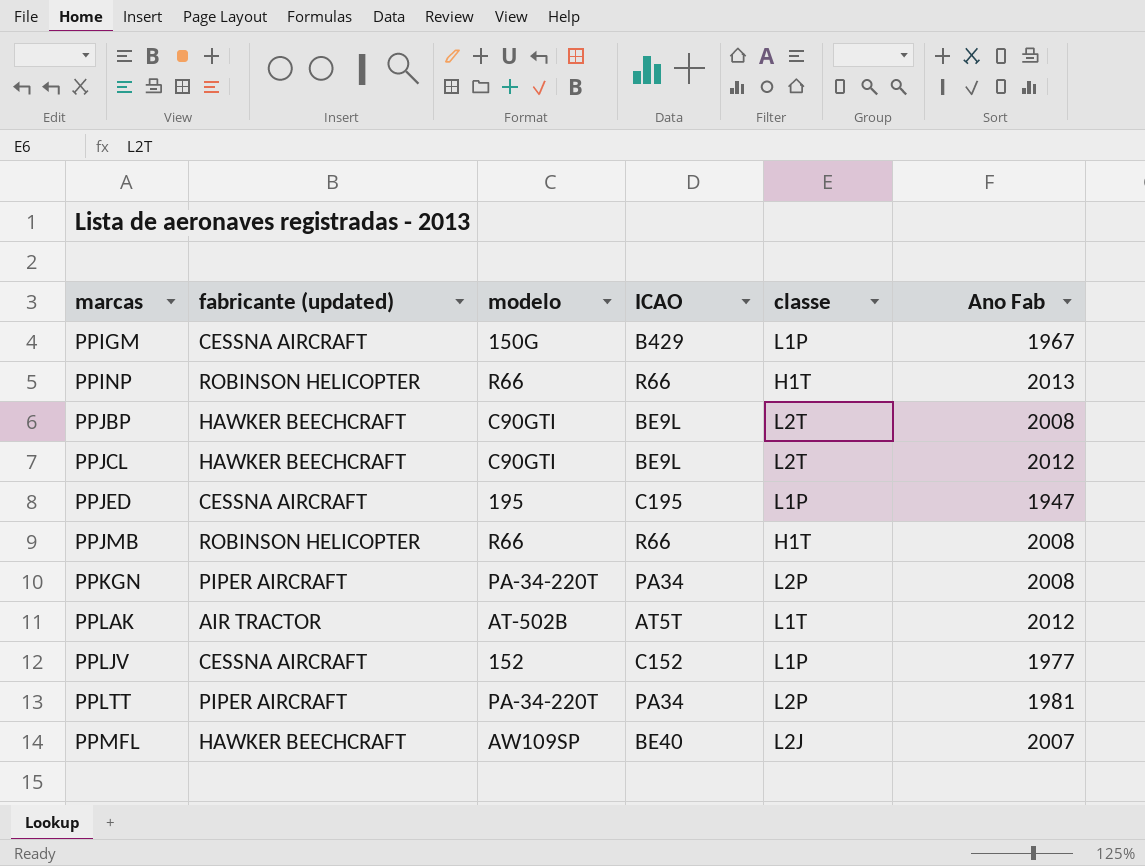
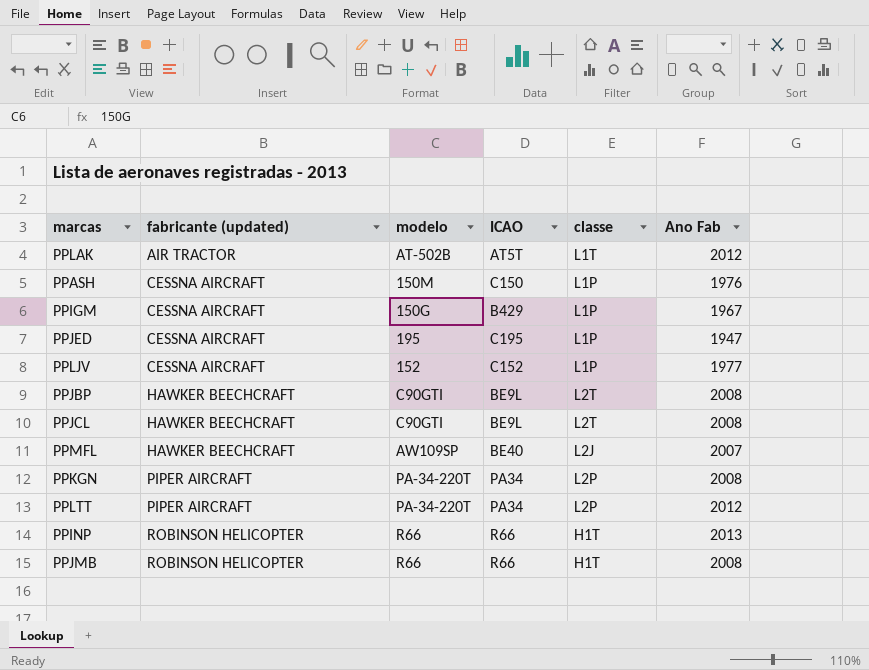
row order: marcas ascending -> fabricante (updated) ascending
row PPASH: none -> CESSNA AIRCRAFT | 150M | C150 | L1P | 1976
PPJCL | Ano Fab: 2012 -> 2008
PPLTT | Ano Fab: 1981 -> 2012

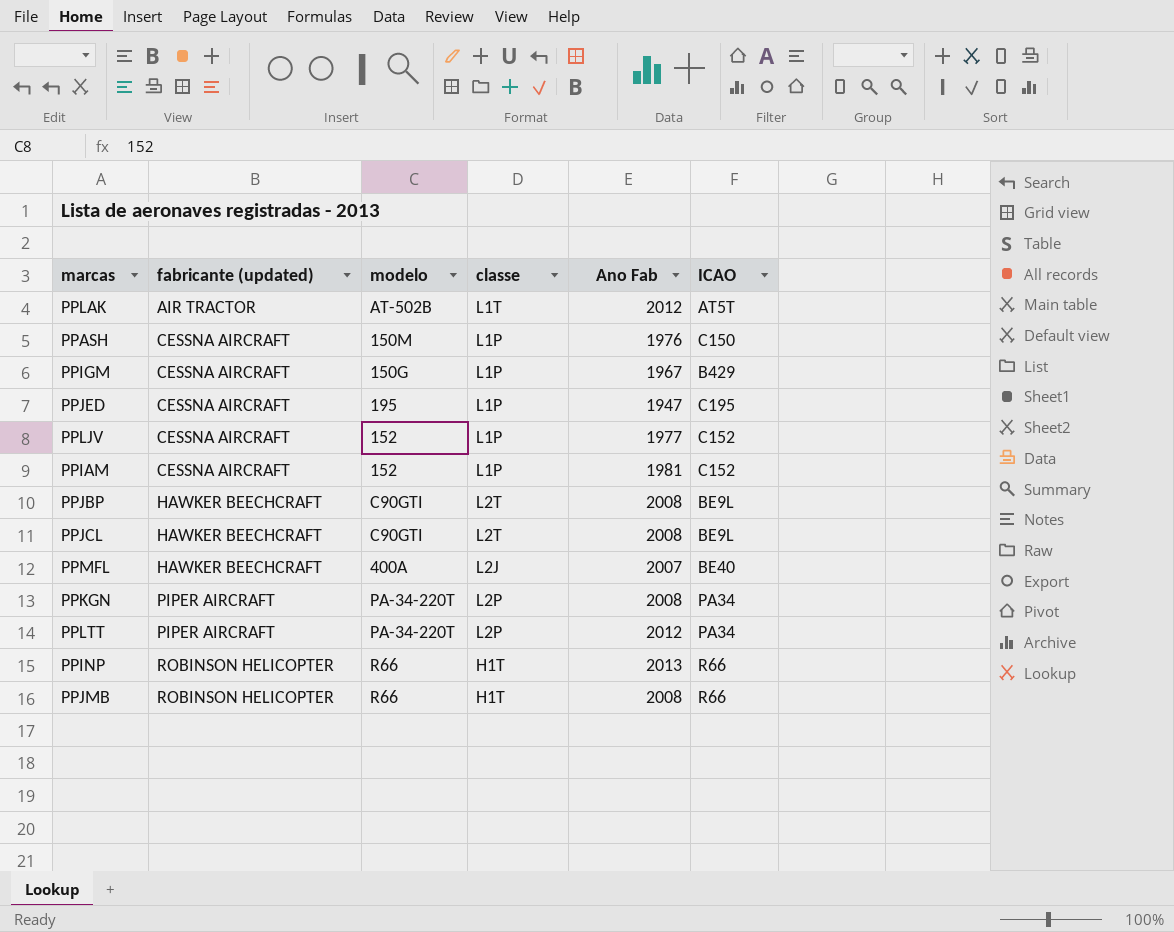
column ICAO | position: 4 -> 6
row PPIAM: none -> CESSNA AIRCRAFT | 152 | L1P | 1981 | C152
PPMFL | modelo: AW109SP -> 400A

